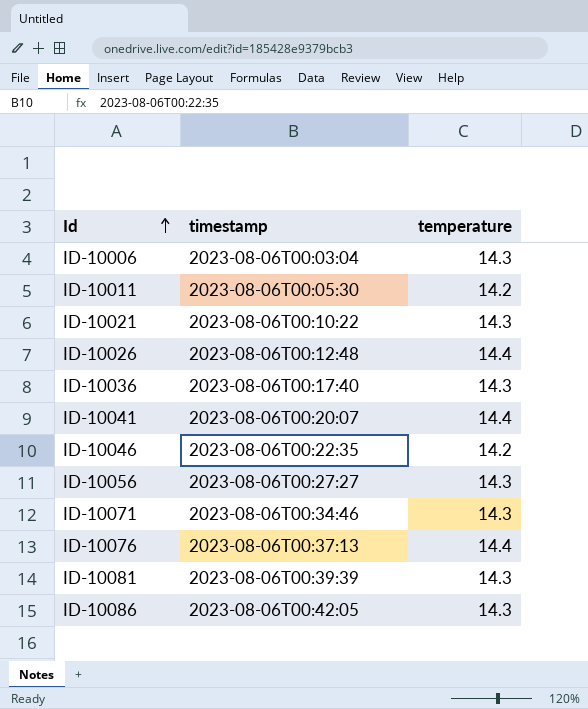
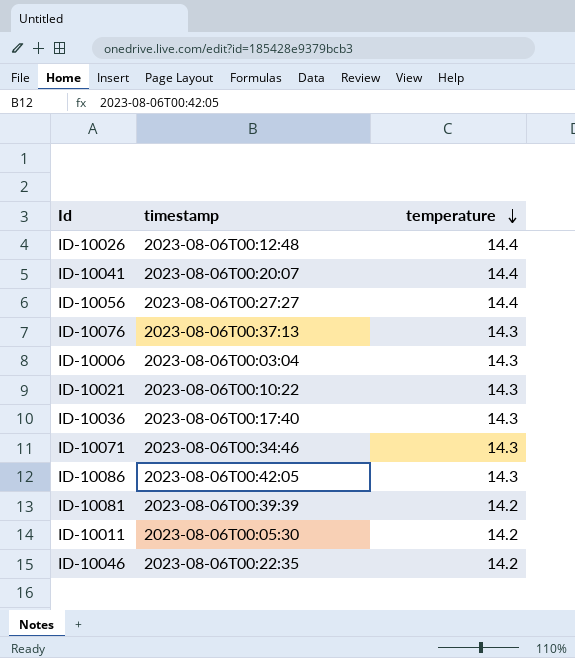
row order: Id ascending -> temperature descending
ID-10056 | temperature: 14.3 -> 14.4
ID-10076 | temperature: 14.4 -> 14.3
ID-10081 | temperature: 14.3 -> 14.2

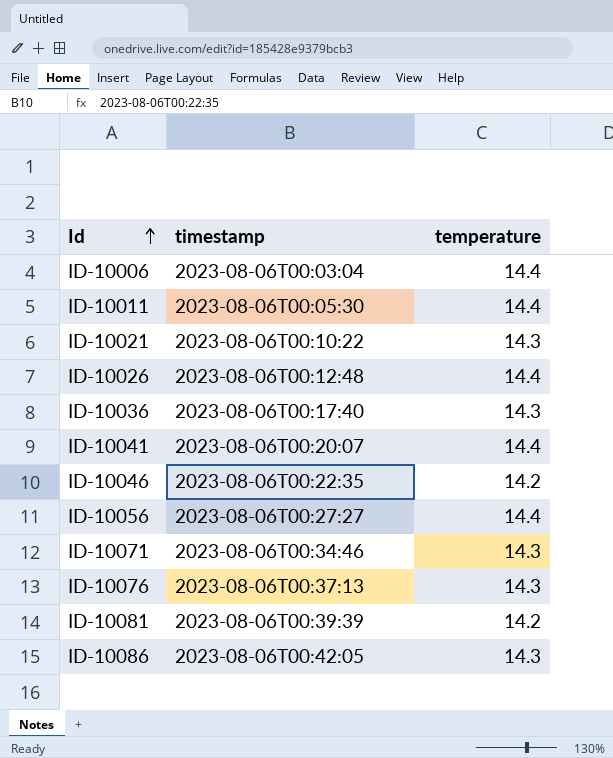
row order: temperature descending -> Id ascending
ID-10006 | temperature: 14.3 -> 14.4
ID-10011 | temperature: 14.2 -> 14.4

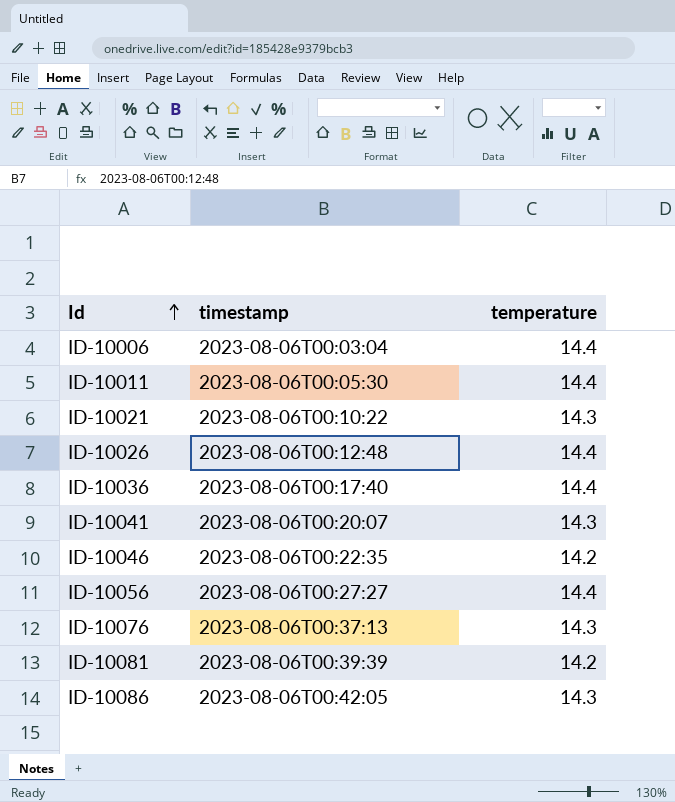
row ID-10071: 2023-08-06T00:34:46 | 14.3 -> none
ID-10036 | temperature: 14.3 -> 14.4
ID-10041 | temperature: 14.4 -> 14.3

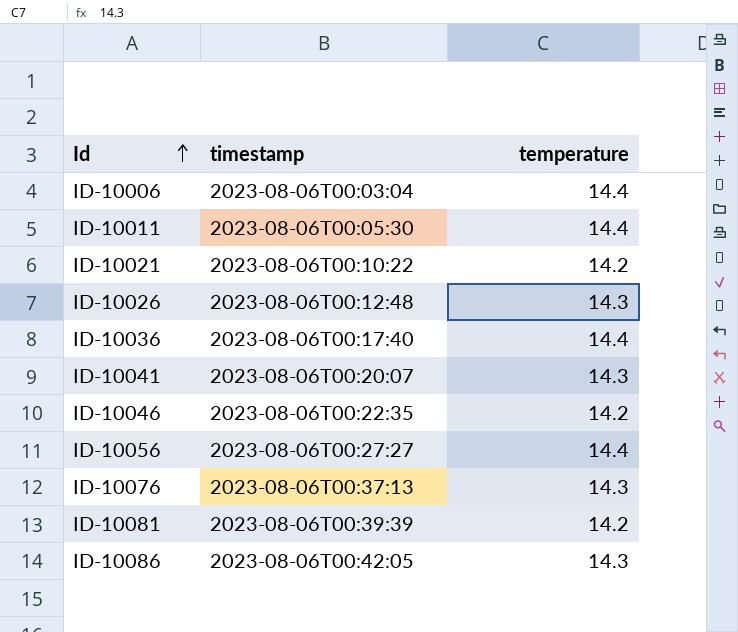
ID-10021 | temperature: 14.3 -> 14.2
ID-10026 | temperature: 14.4 -> 14.3

